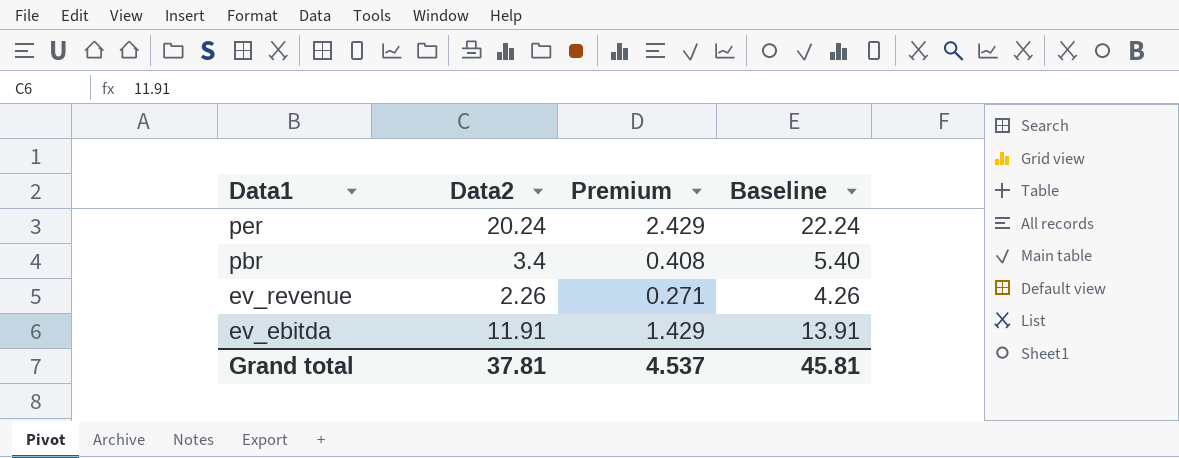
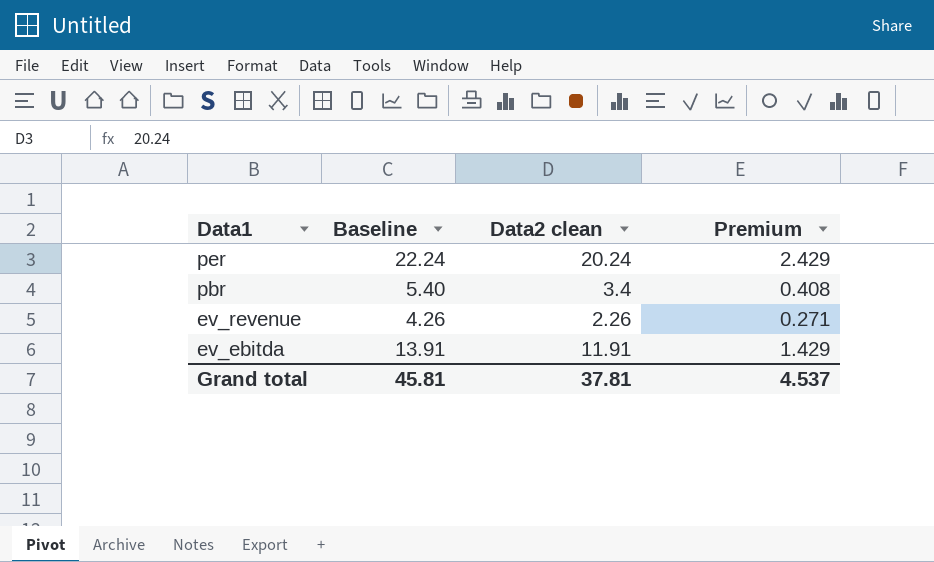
column Baseline | position: 4 -> 2
column name: Data2 -> Data2 clean

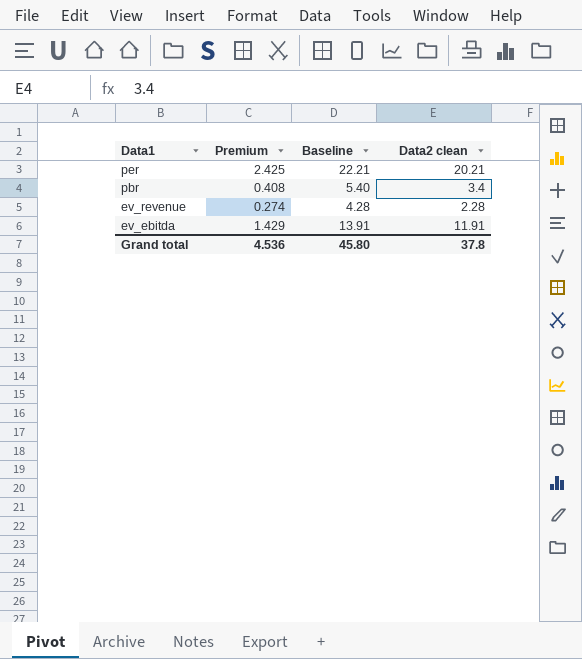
column Premium | position: 4 -> 2
per | Premium: 2.429 -> 2.425
per | Baseline: 22.24 -> 22.21
per | Data2 clean: 20.24 -> 20.21
ev_revenue | Premium: 0.271 -> 0.274
ev_revenue | Baseline: 4.26 -> 4.28
ev_revenue | Data2 clean: 2.26 -> 2.28
Grand total | Premium: 4.537 -> 4.536
Grand total | Baseline: 45.81 -> 45.80
Grand total | Data2 clean: 37.81 -> 37.8

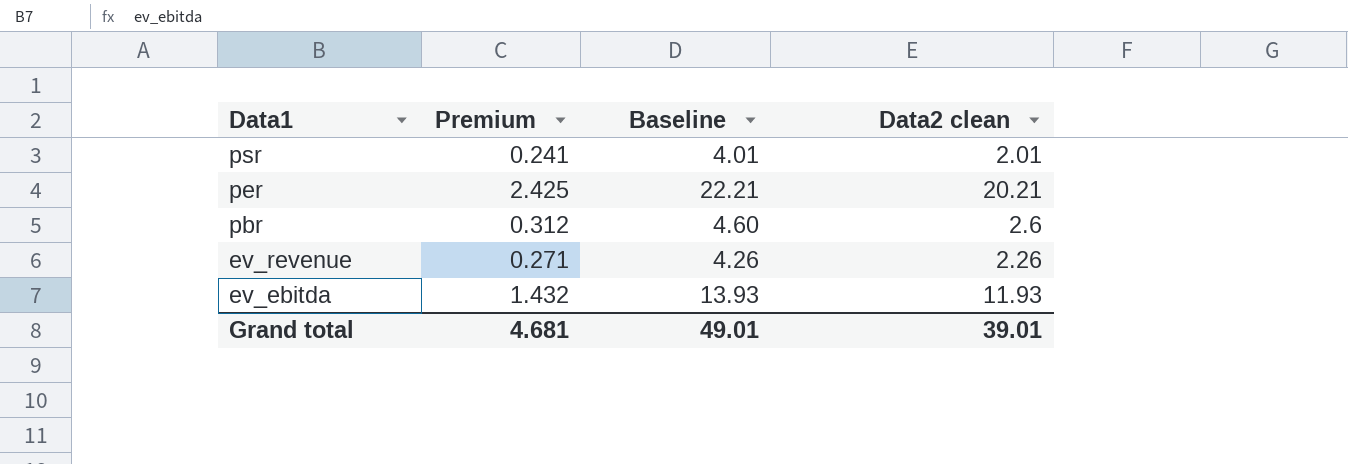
row psr: none -> 0.241 | 4.01 | 2.01
pbr | Premium: 0.408 -> 0.312
pbr | Baseline: 5.40 -> 4.60
pbr | Data2 clean: 3.4 -> 2.6
ev_revenue | Premium: 0.274 -> 0.271
ev_revenue | Baseline: 4.28 -> 4.26
ev_revenue | Data2 clean: 2.28 -> 2.26
ev_ebitda | Premium: 1.429 -> 1.432
ev_ebitda | Baseline: 13.91 -> 13.93
ev_ebitda | Data2 clean: 11.91 -> 11.93
Grand total | Premium: 4.536 -> 4.681
Grand total | Baseline: 45.80 -> 49.01
Grand total | Data2 clean: 37.8 -> 39.01

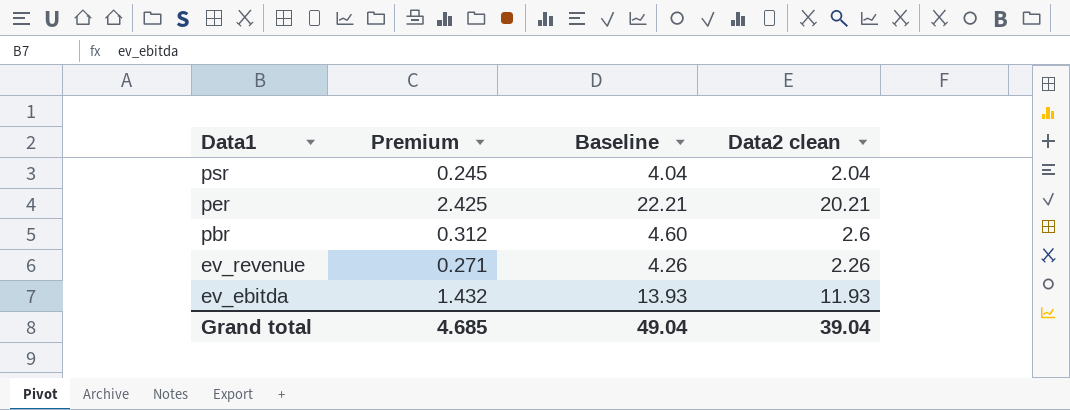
psr | Premium: 0.241 -> 0.245
psr | Baseline: 4.01 -> 4.04
psr | Data2 clean: 2.01 -> 2.04
Grand total | Premium: 4.681 -> 4.685
Grand total | Baseline: 49.01 -> 49.04
Grand total | Data2 clean: 39.01 -> 39.04

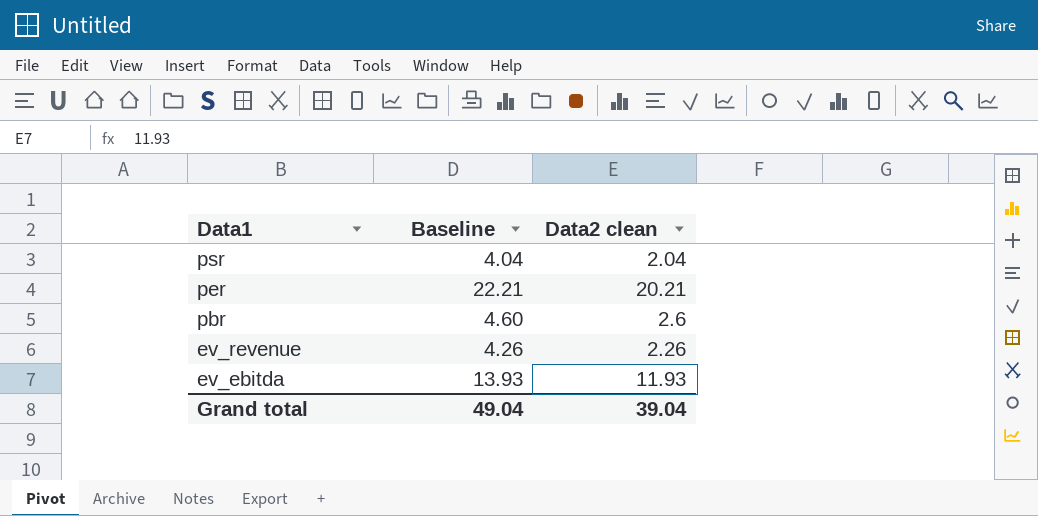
column Premium | formula: [Data2 clean] * 0.12 -> none

